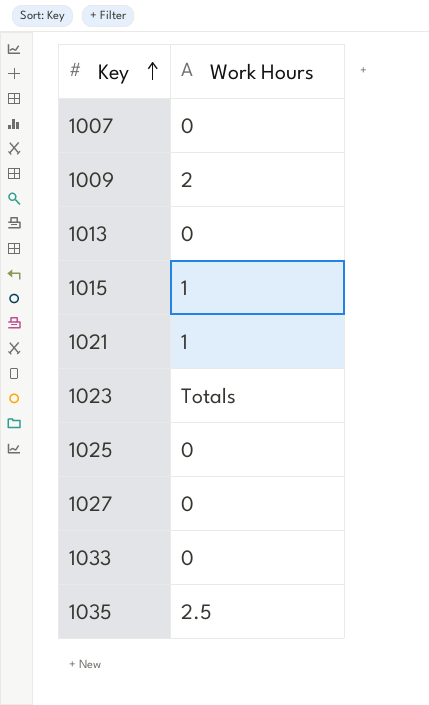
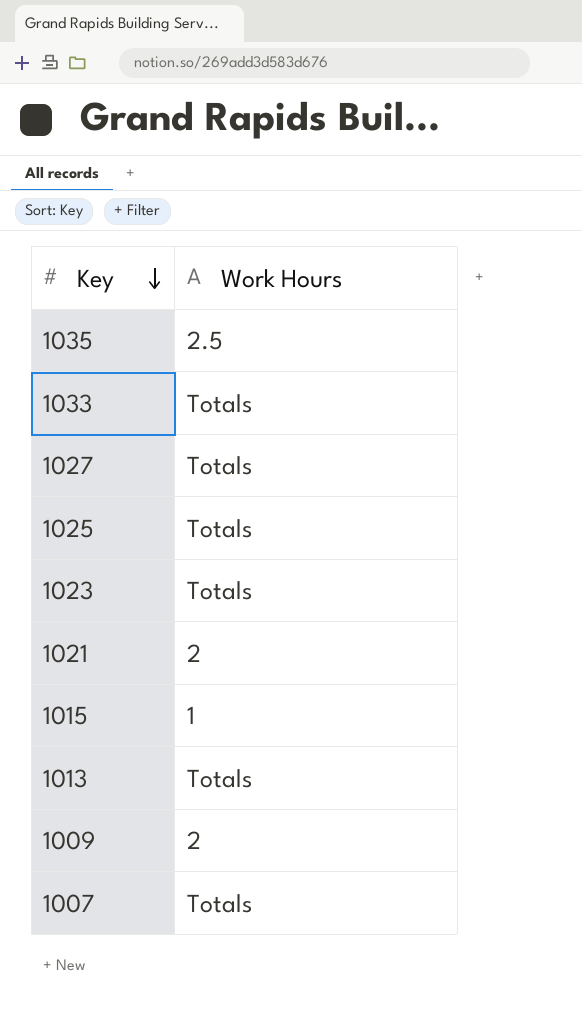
row order: Key ascending -> Key descending
1033 | Work Hours: 0 -> Totals
1027 | Work Hours: 0 -> Totals
1025 | Work Hours: 0 -> Totals
1021 | Work Hours: 1 -> 2
1013 | Work Hours: 0 -> Totals
1007 | Work Hours: 0 -> Totals

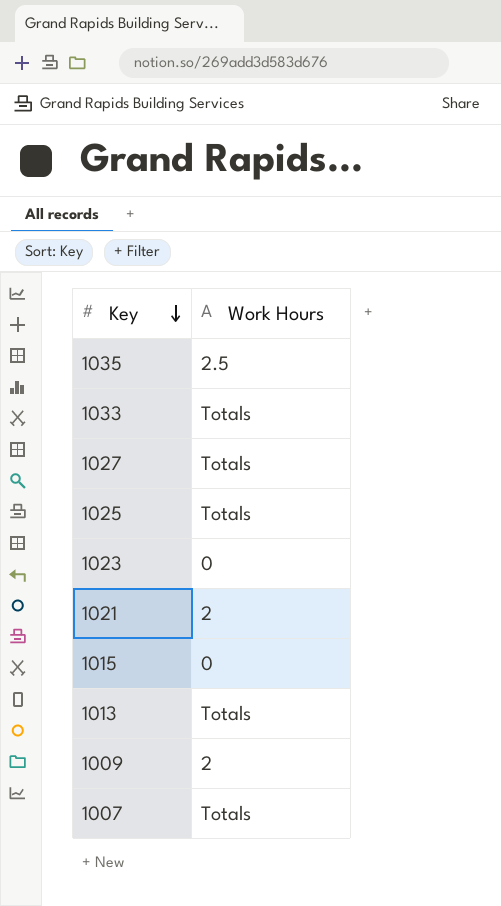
1023 | Work Hours: Totals -> 0
1015 | Work Hours: 1 -> 0

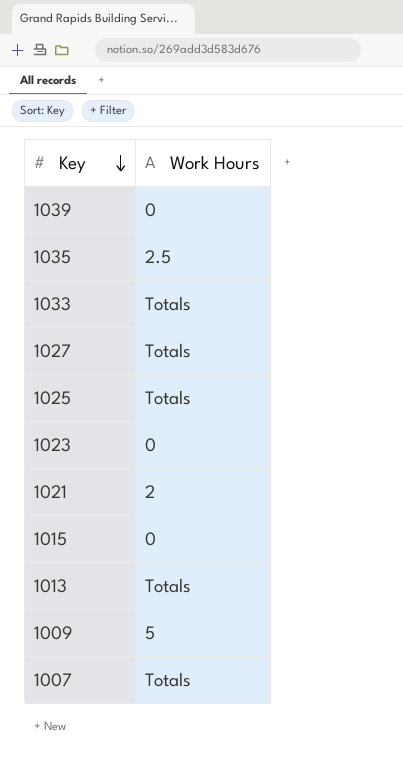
row 1039: none -> 0
1009 | Work Hours: 2 -> 5

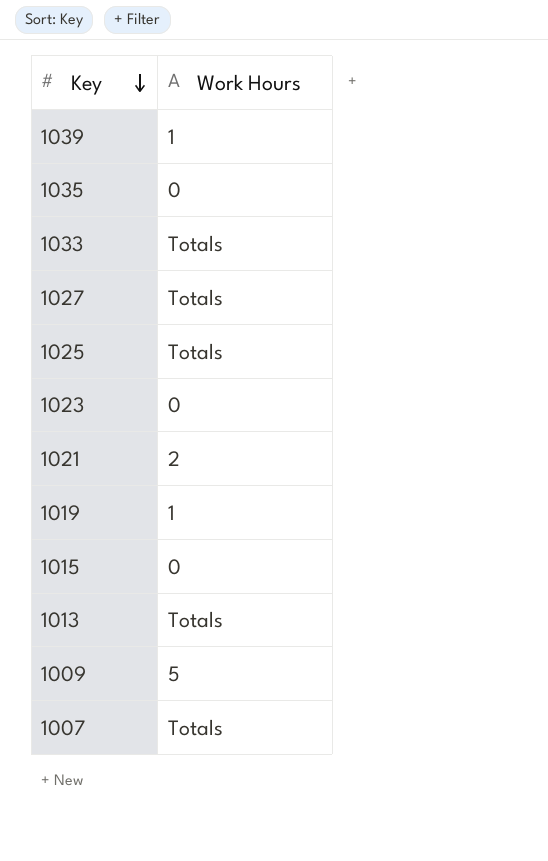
1039 | Work Hours: 0 -> 1
1035 | Work Hours: 2.5 -> 0
row 1019: none -> 1

